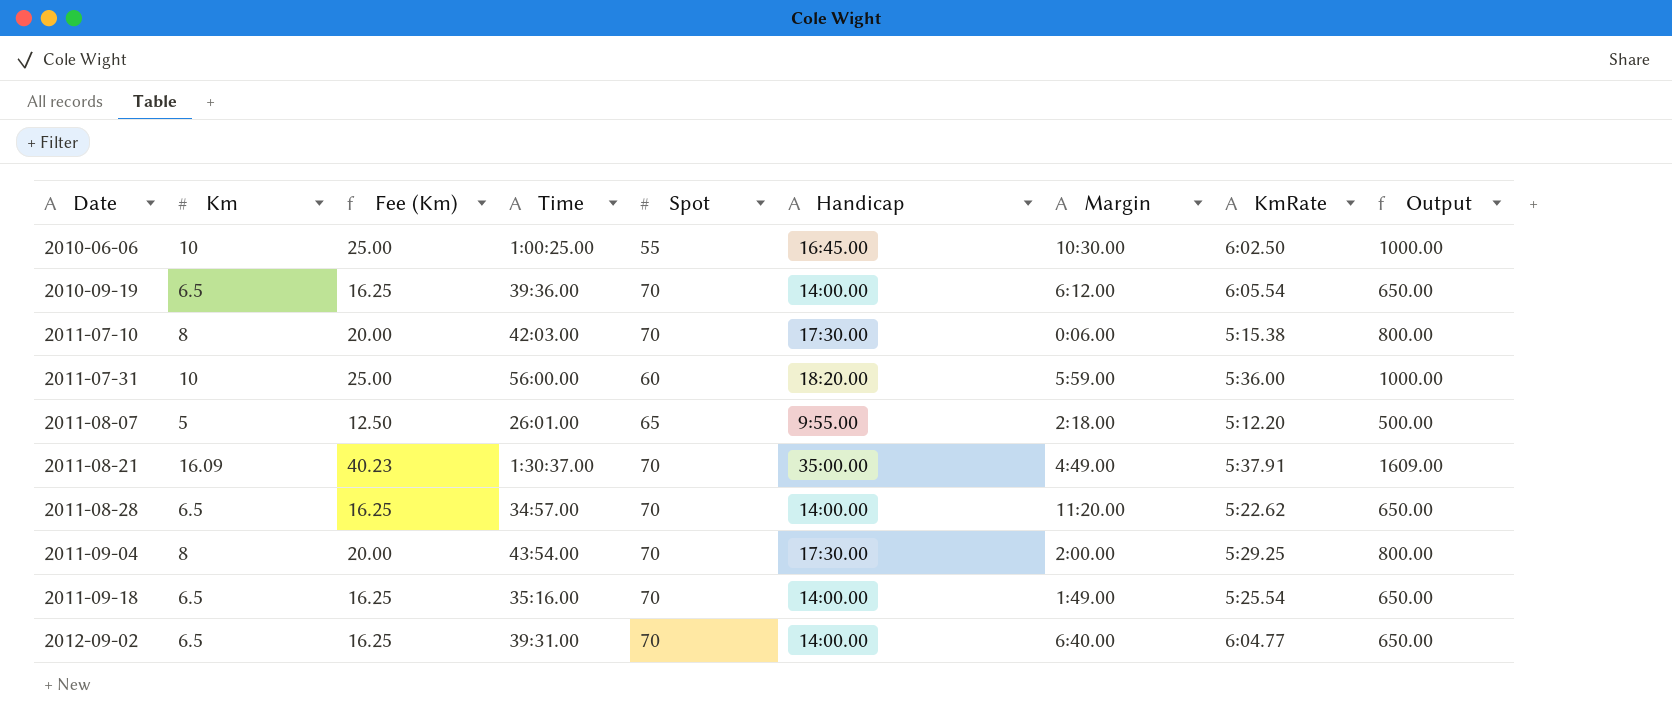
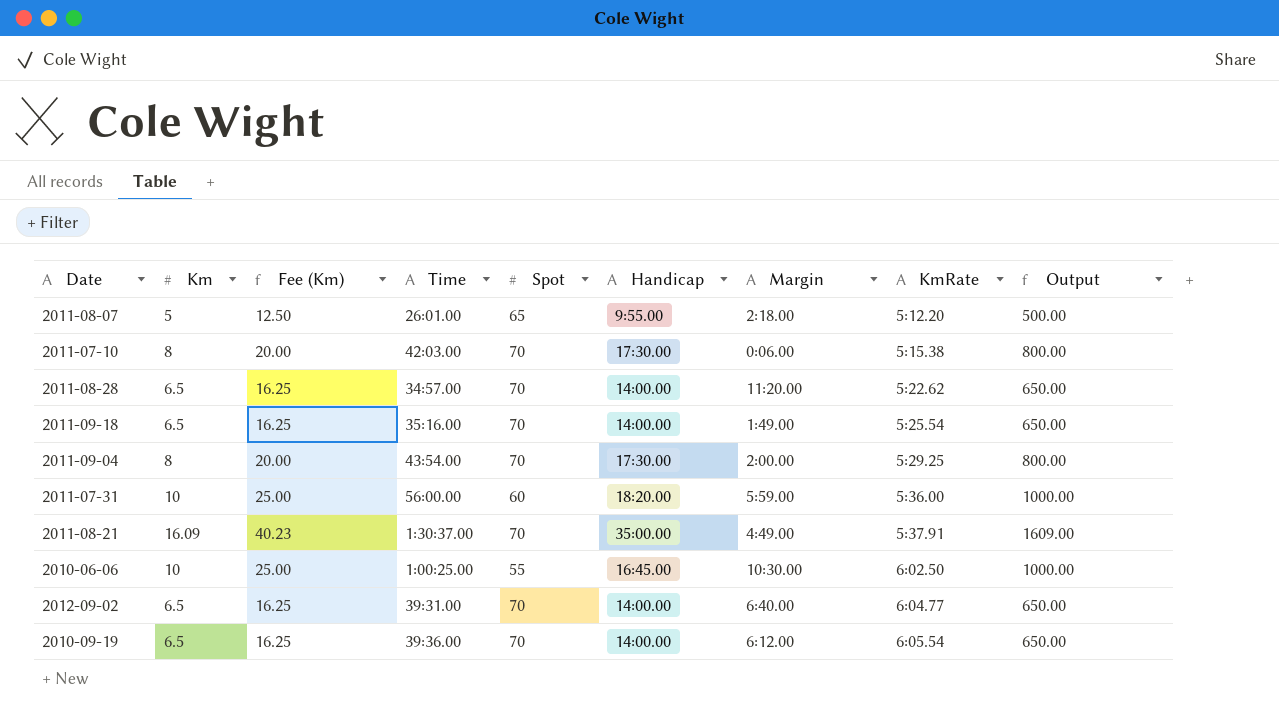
row order: Date ascending -> KmRate ascending

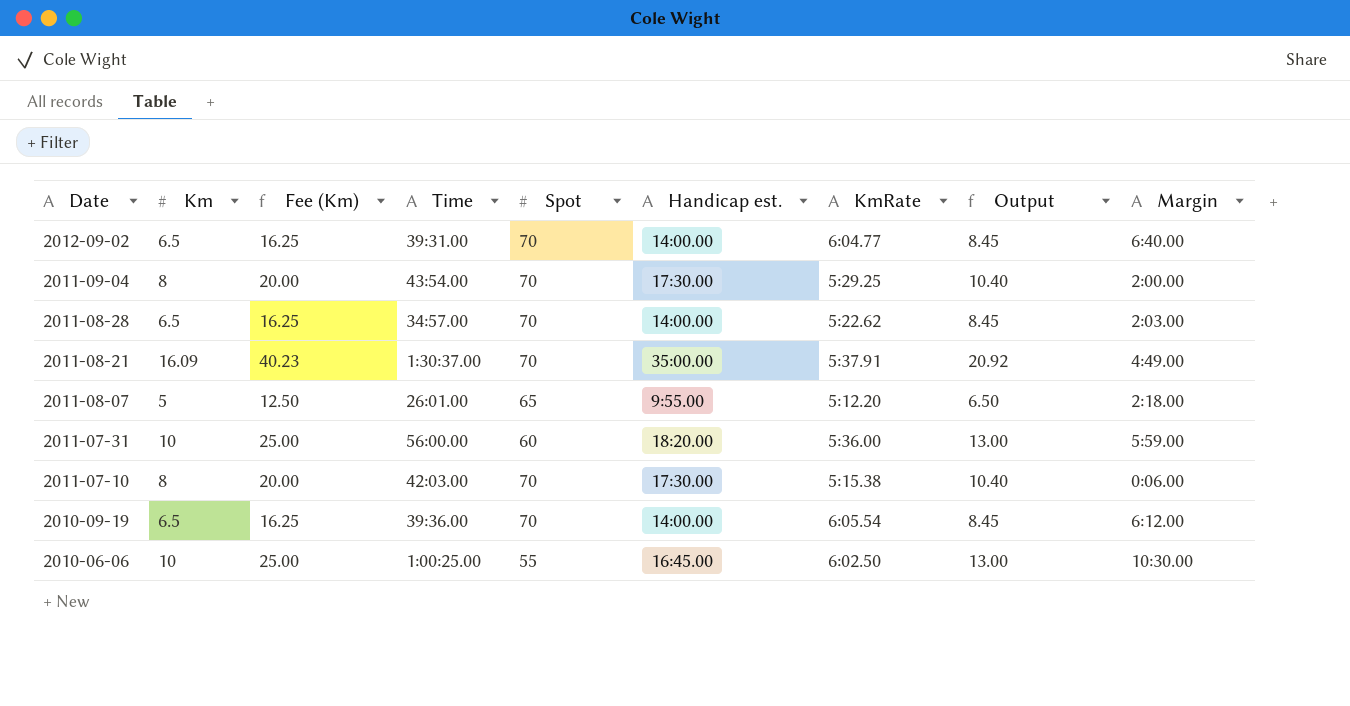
row order: KmRate ascending -> Date descending
column name: Handicap -> Handicap est.
column Output | formula: [Km] * 100 -> [Km] * 1.3
column Margin | position: 7 -> 9
row 2011-09-18: 6.5 | 16.25 | 35:16.00 | 70 | 14:00.00 | 1:49.00 | 5:25.54 | 650.00 -> none
2011-08-28 | Margin: 11:20.00 -> 2:03.00

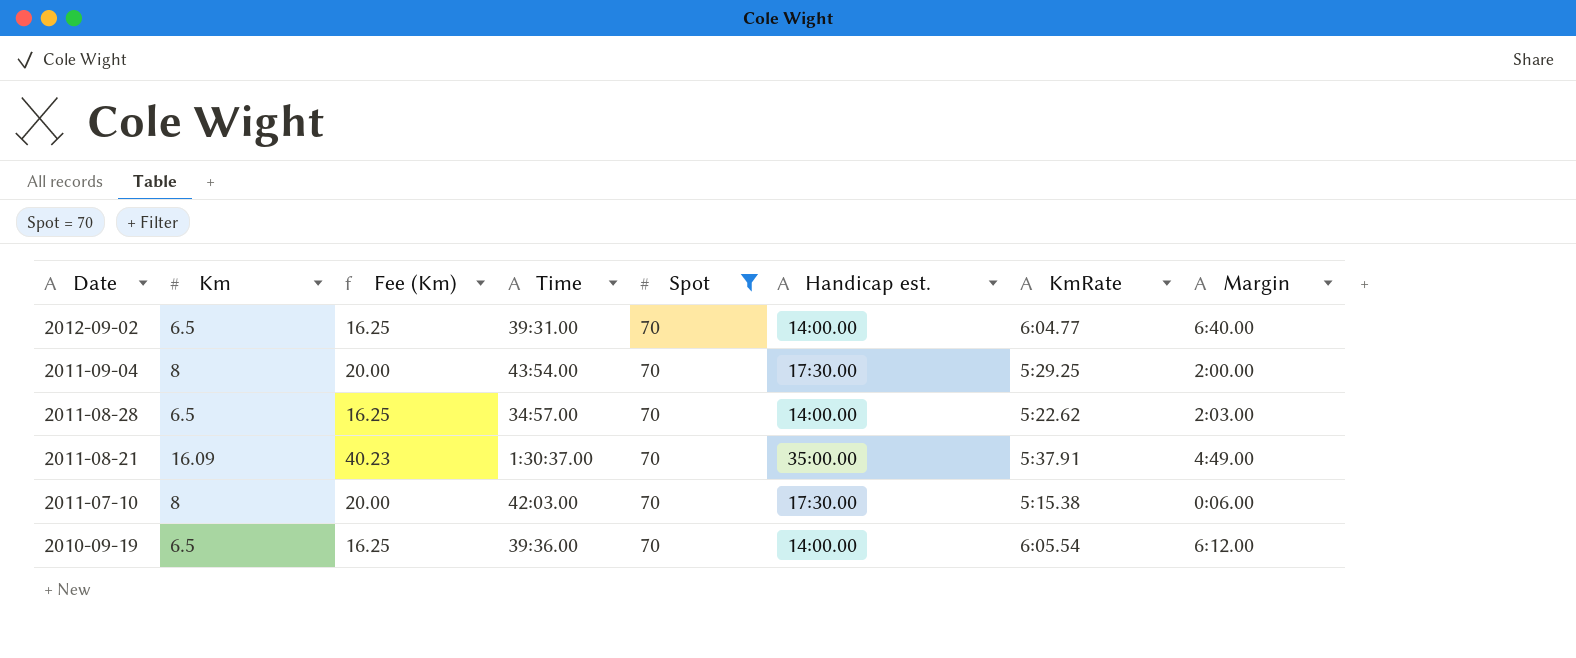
filter: none -> Spot = 70
column Output | formula: [Km] * 1.3 -> none

